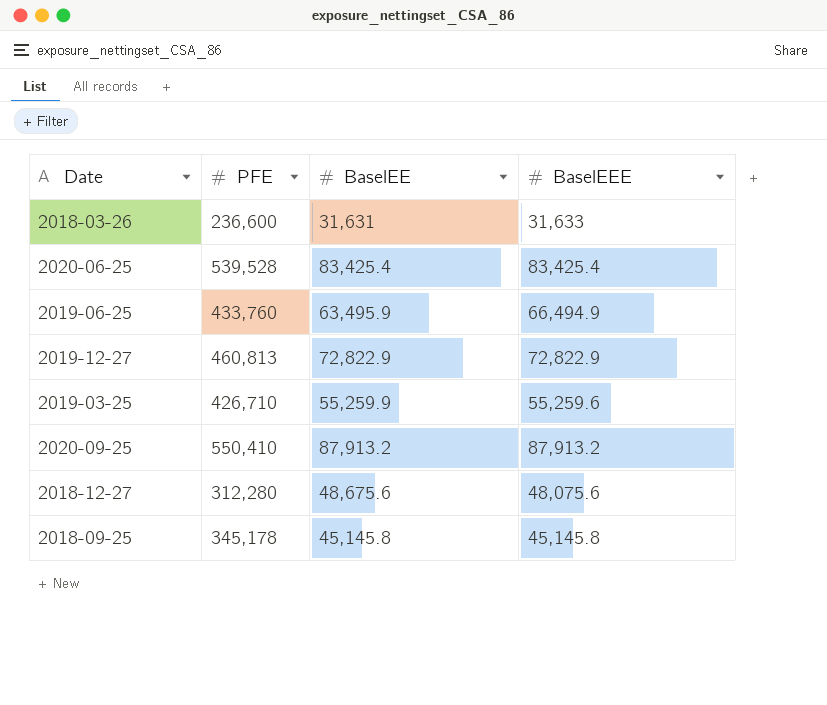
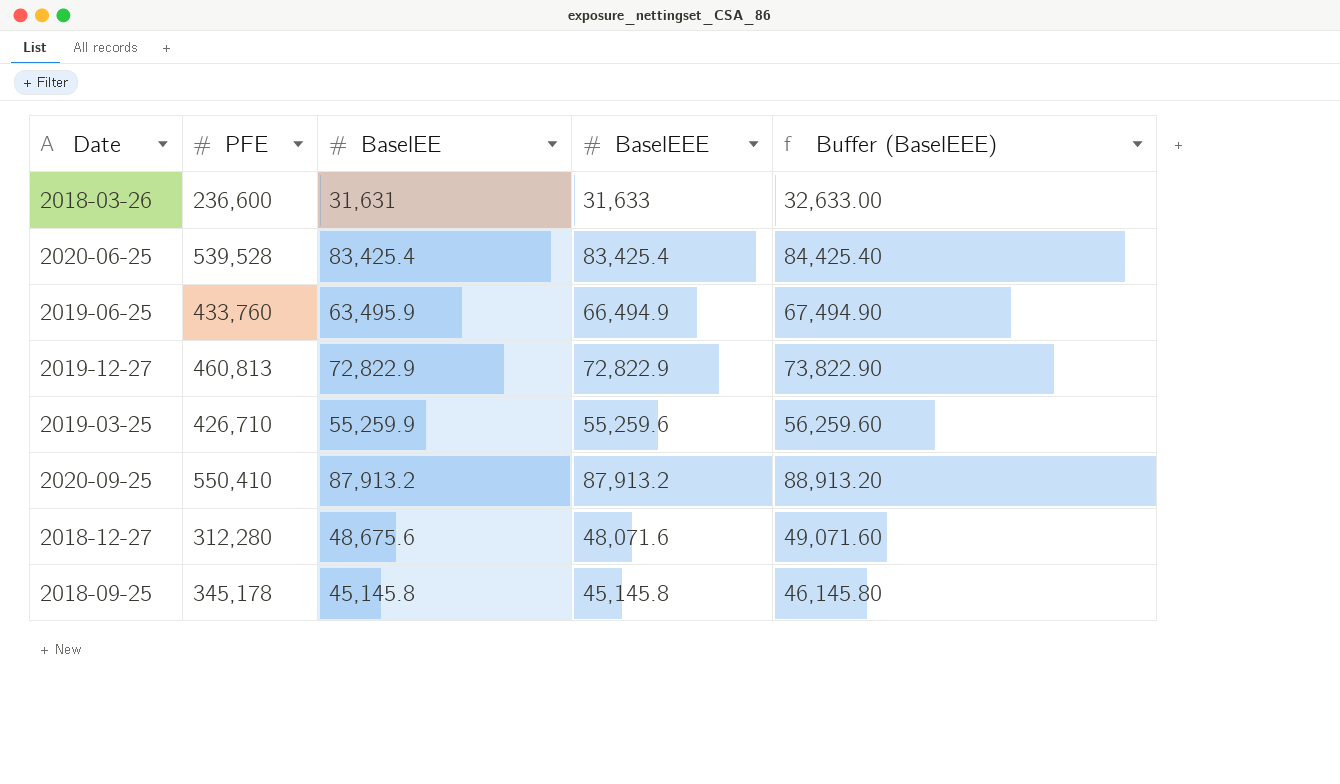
column Buffer (BaselEEE) | formula: none -> [BaselEEE] + 1000
2018-12-27 | BaselEEE: 48,075.6 -> 48,071.6

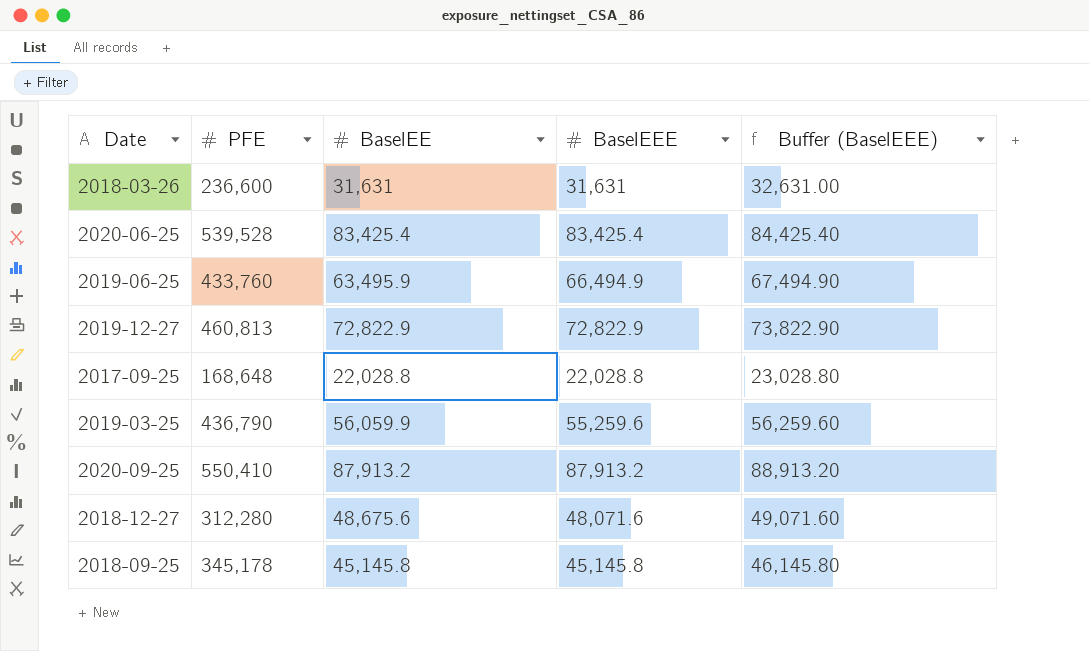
2018-03-26 | BaselEEE: 31,633 -> 31,631
2018-03-26 | Buffer (BaselEEE): 32,633.00 -> 32,631.00
row 2017-09-25: none -> 168,648 | 22,028.8 | 22,028.8 | 23,028.80
2019-03-25 | PFE: 426,710 -> 436,790
2019-03-25 | BaselEE: 55,259.9 -> 56,059.9

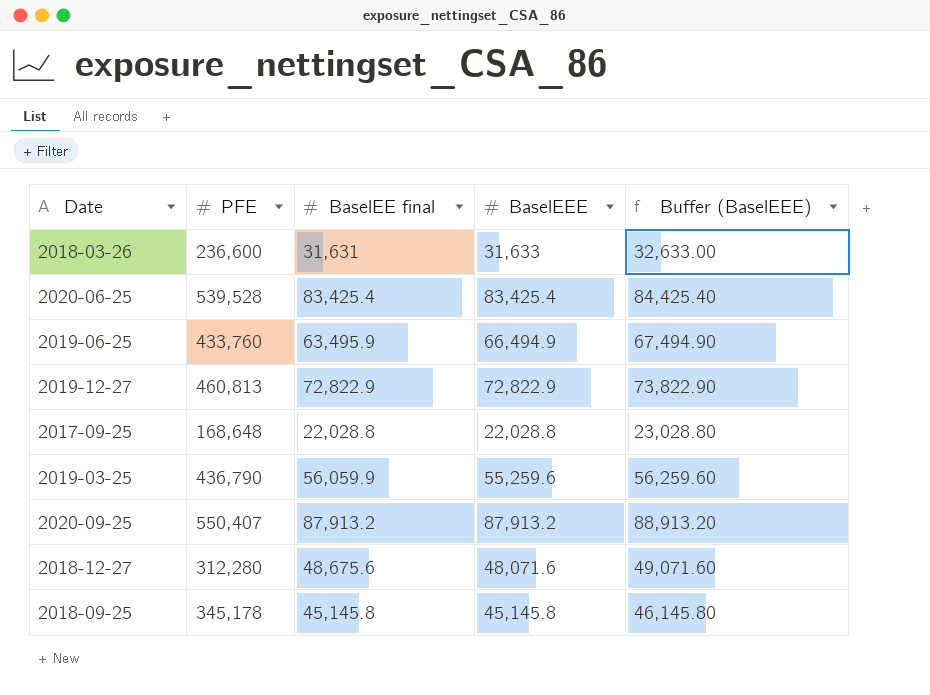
column name: BaselEE -> BaselEE final
2018-03-26 | BaselEEE: 31,631 -> 31,633
2018-03-26 | Buffer (BaselEEE): 32,631.00 -> 32,633.00
2020-09-25 | PFE: 550,410 -> 550,407

